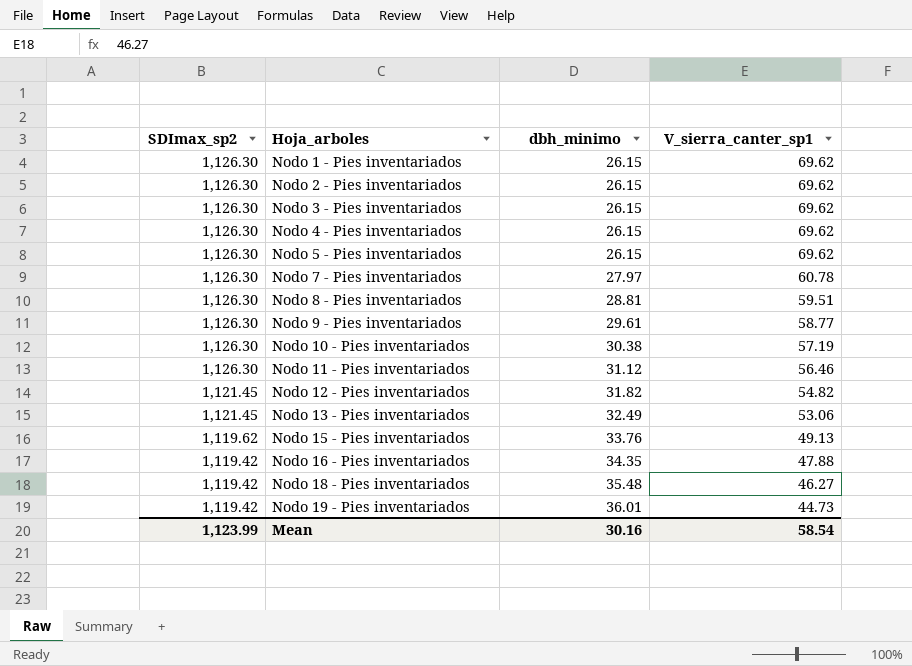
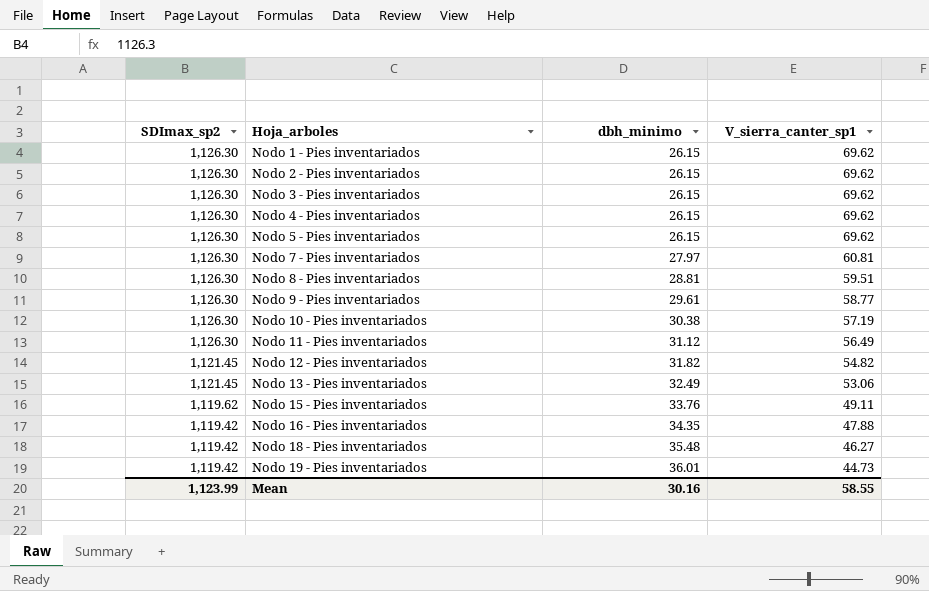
Nodo 7 - Pies inventariados | V_sierra_canter_sp1: 60.78 -> 60.81
Nodo 11 - Pies inventariados | V_sierra_canter_sp1: 56.46 -> 56.49
Nodo 15 - Pies inventariados | V_sierra_canter_sp1: 49.13 -> 49.11
Mean | V_sierra_canter_sp1: 58.54 -> 58.55

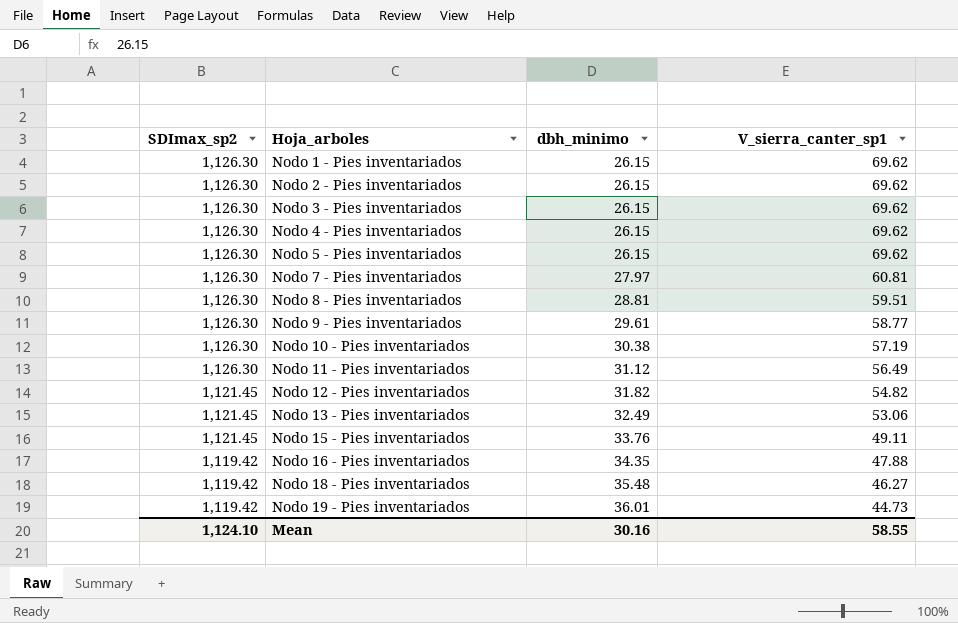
Nodo 15 - Pies inventariados | SDImax_sp2: 1,119.62 -> 1,121.45
Mean | SDImax_sp2: 1,123.99 -> 1,124.10

